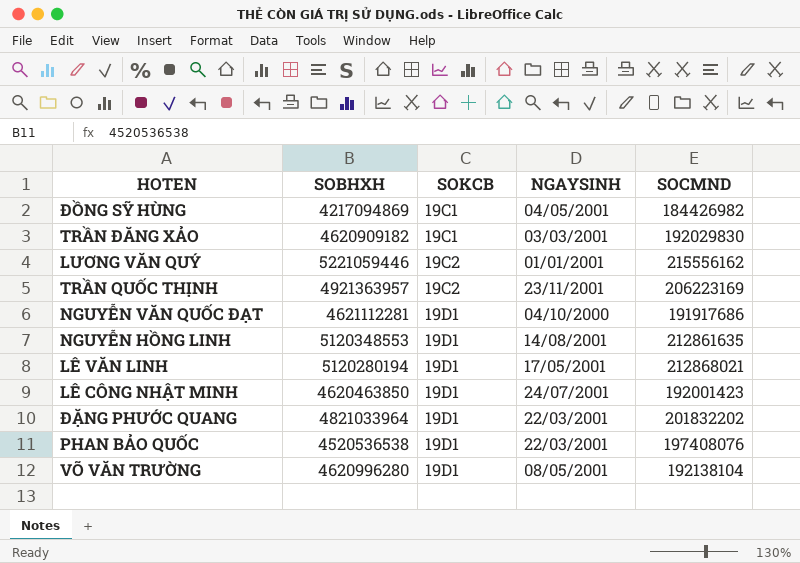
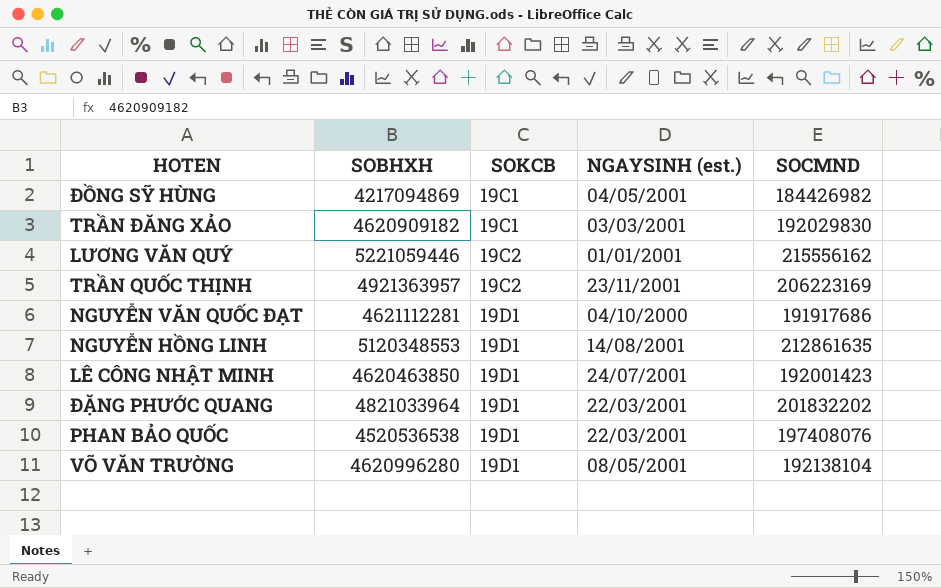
column name: NGAYSINH -> NGAYSINH (est.)
row LÊ VĂN LINH: 5120280194 | 19D1 | 17/05/2001 | 212868021 -> none

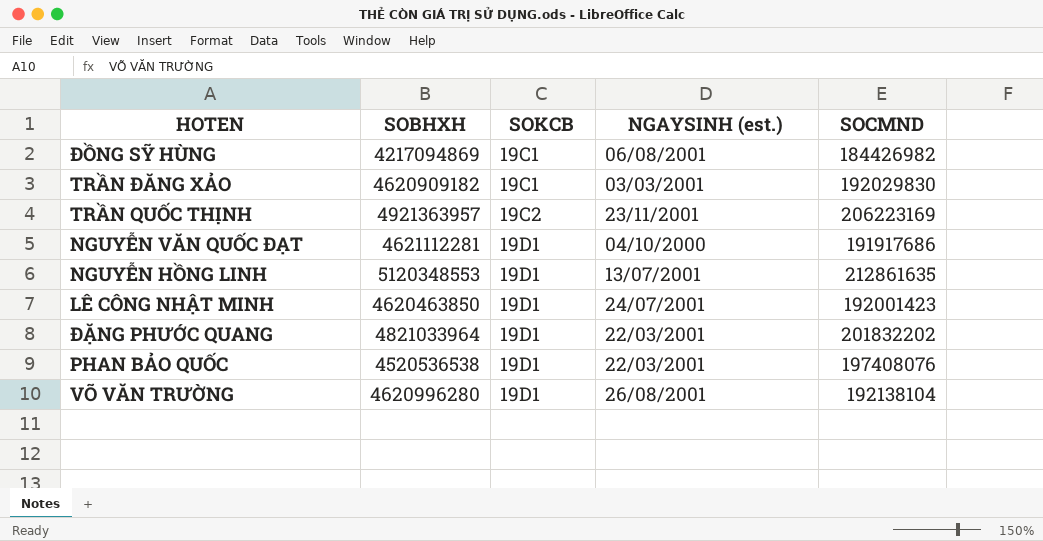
row LƯƠNG VĂN QUÝ: 5221059446 | 19C2 | 01/01/2001 | 215556162 -> none
ĐỒNG SỸ HÙNG | NGAYSINH (est.): 04/05/2001 -> 06/08/2001
NGUYỄN HỒNG LINH | NGAYSINH (est.): 14/08/2001 -> 13/07/2001
VÕ VĂN TRƯỜNG | NGAYSINH (est.): 08/05/2001 -> 26/08/2001

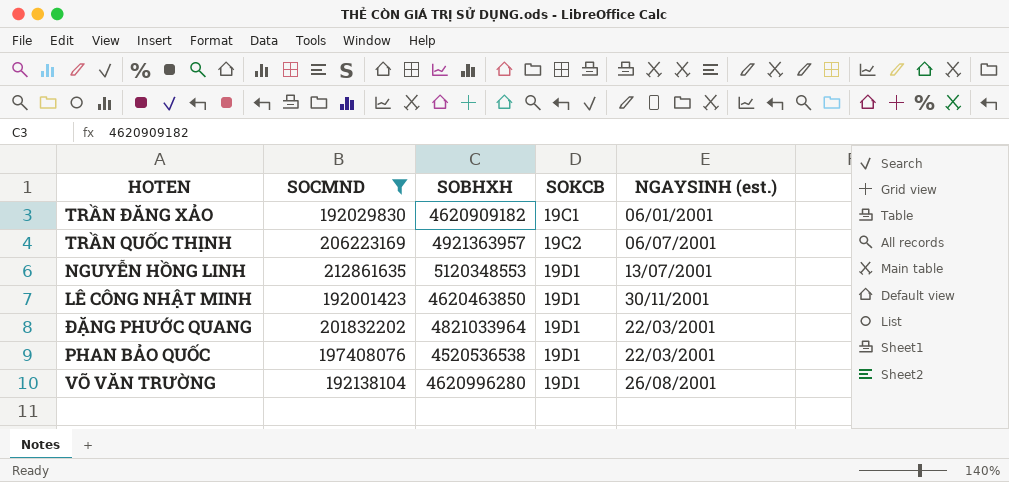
filter: none -> SOCMND >= 192001423
column SOCMND | position: 5 -> 2
TRẦN ĐĂNG XẢO | NGAYSINH (est.): 03/03/2001 -> 06/01/2001
TRẦN QUỐC THỊNH | NGAYSINH (est.): 23/11/2001 -> 06/07/2001
LÊ CÔNG NHẬT MINH | NGAYSINH (est.): 24/07/2001 -> 30/11/2001

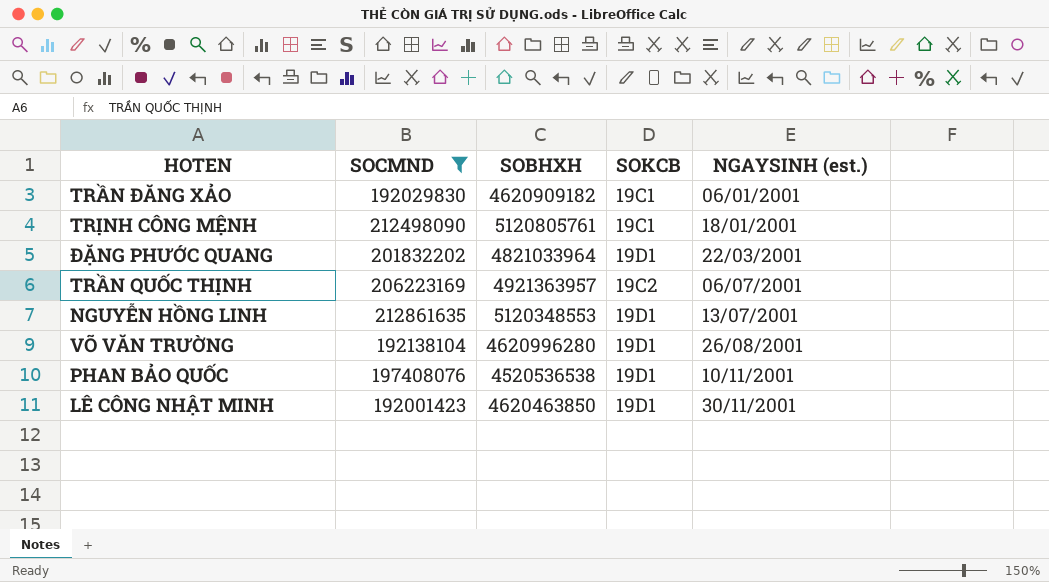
row order: SOKCB ascending -> NGAYSINH (est.) ascending
row TRỊNH CÔNG MỆNH: none -> 212498090 | 5120805761 | 19C1 | 18/01/2001
PHAN BẢO QUỐC | NGAYSINH (est.): 22/03/2001 -> 10/11/2001

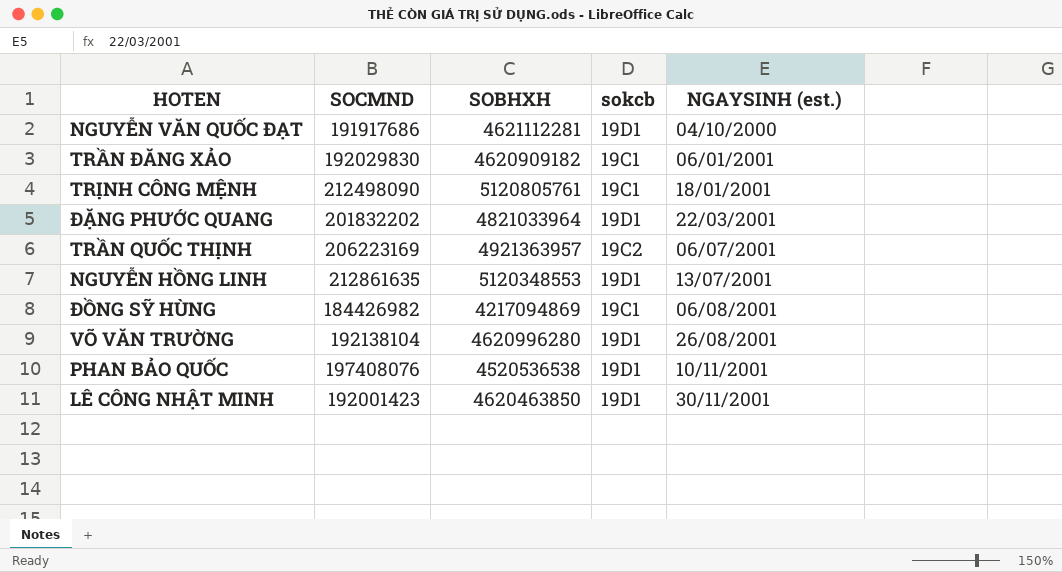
filter: SOCMND >= 192001423 -> none
column name: SOKCB -> sokcb

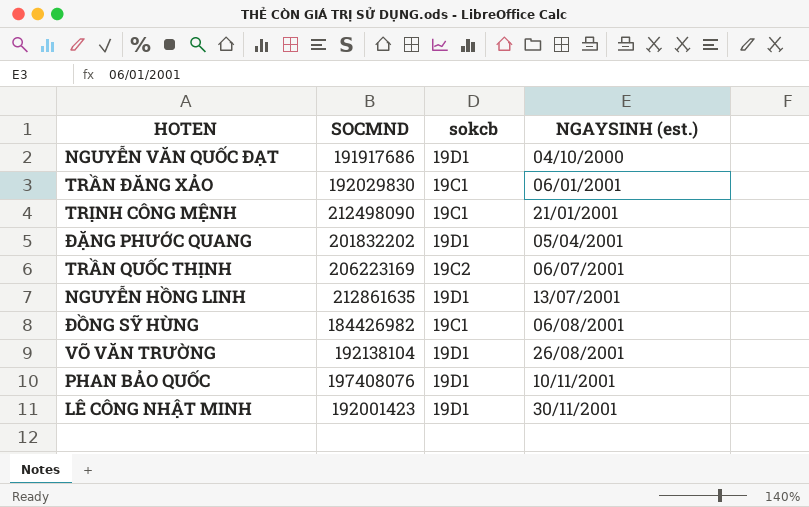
column SOBHXH | position: 3 -> none
TRỊNH CÔNG MỆNH | NGAYSINH (est.): 18/01/2001 -> 21/01/2001
ĐẶNG PHƯỚC QUANG | NGAYSINH (est.): 22/03/2001 -> 05/04/2001

